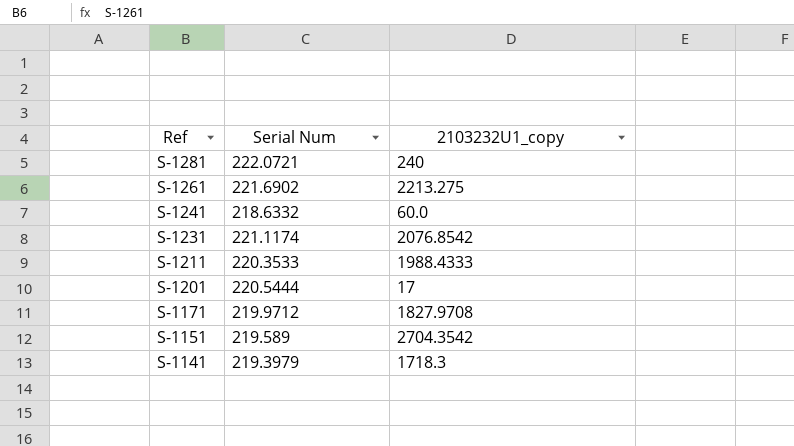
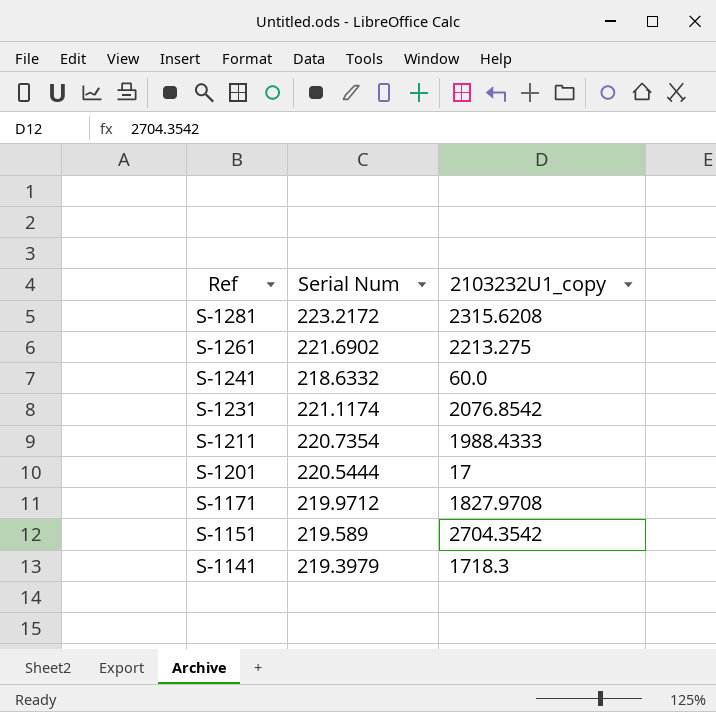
S-1281 | Serial Num: 222.0721 -> 223.2172
S-1281 | 2103232U1_copy: 240 -> 2315.6208
S-1211 | Serial Num: 220.3533 -> 220.7354

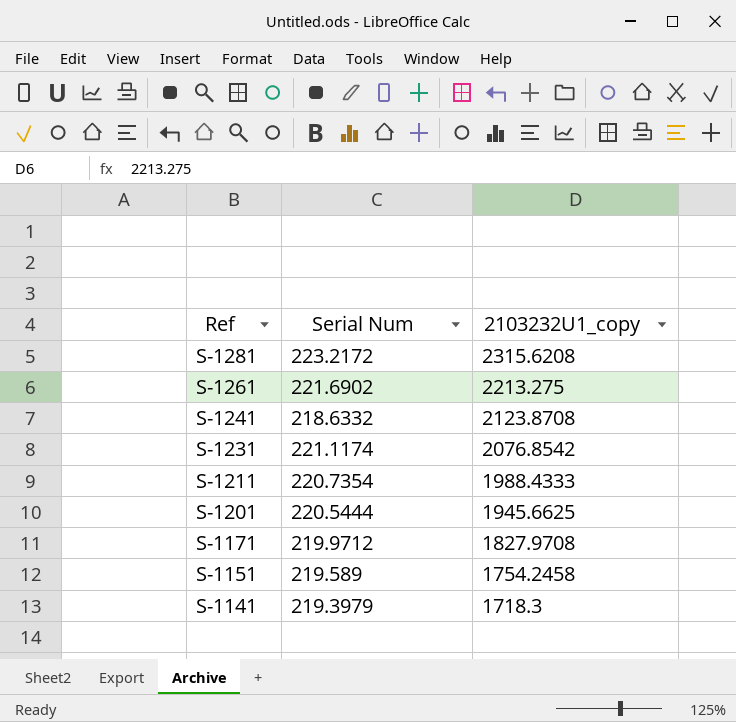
S-1241 | 2103232U1_copy: 60.0 -> 2123.8708
S-1201 | 2103232U1_copy: 17 -> 1945.6625
S-1151 | 2103232U1_copy: 2704.3542 -> 1754.2458

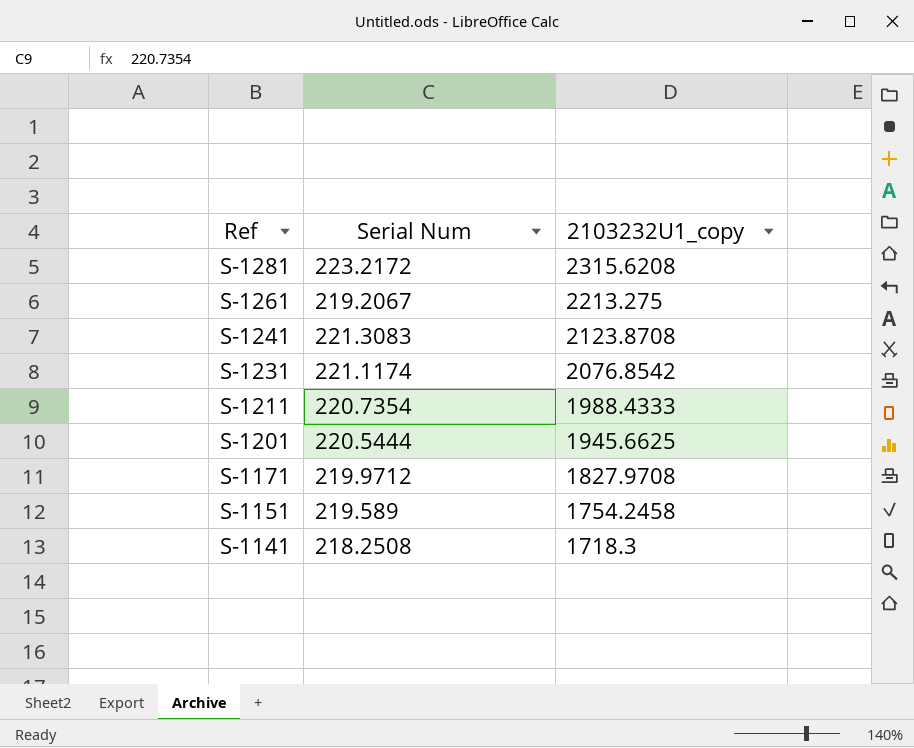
S-1261 | Serial Num: 221.6902 -> 219.2067
S-1241 | Serial Num: 218.6332 -> 221.3083
S-1141 | Serial Num: 219.3979 -> 218.2508

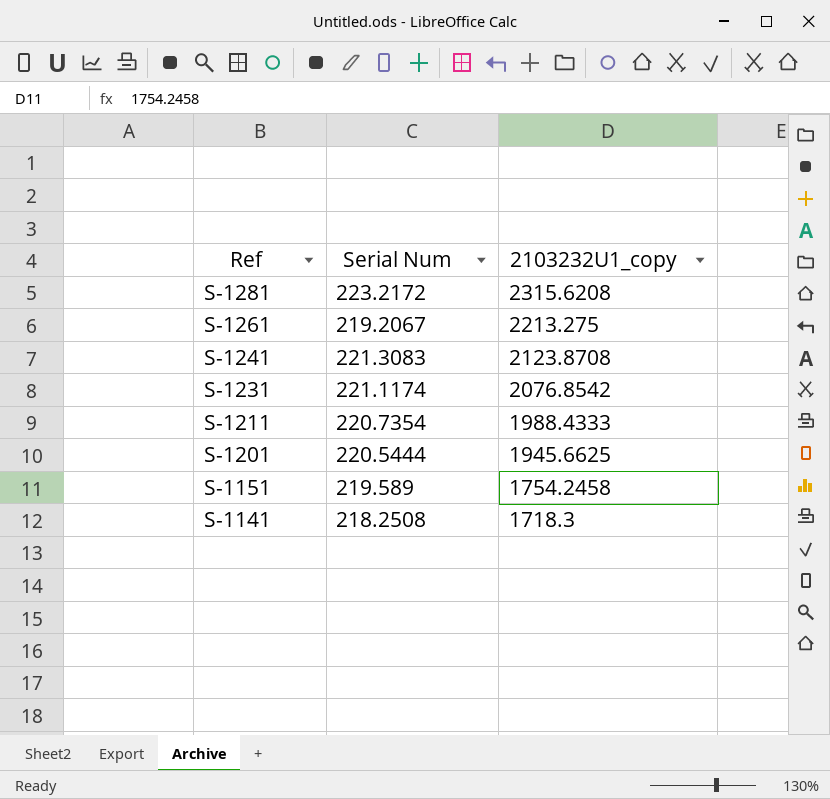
row S-1171: 219.9712 | 1827.9708 -> none

